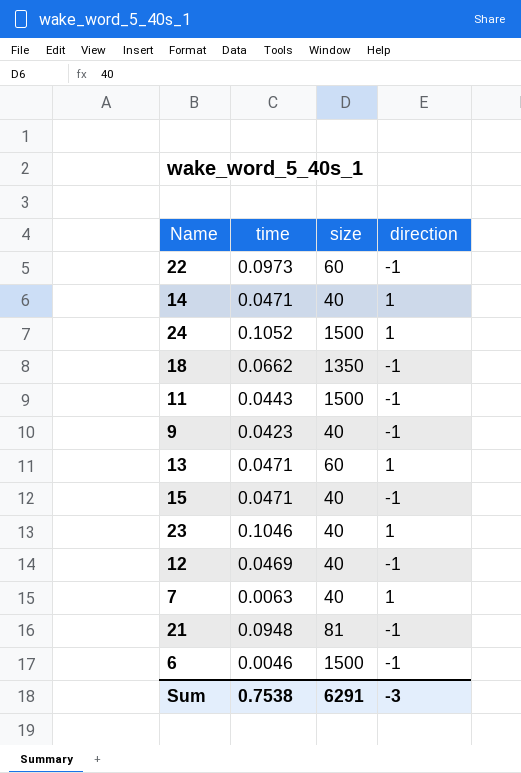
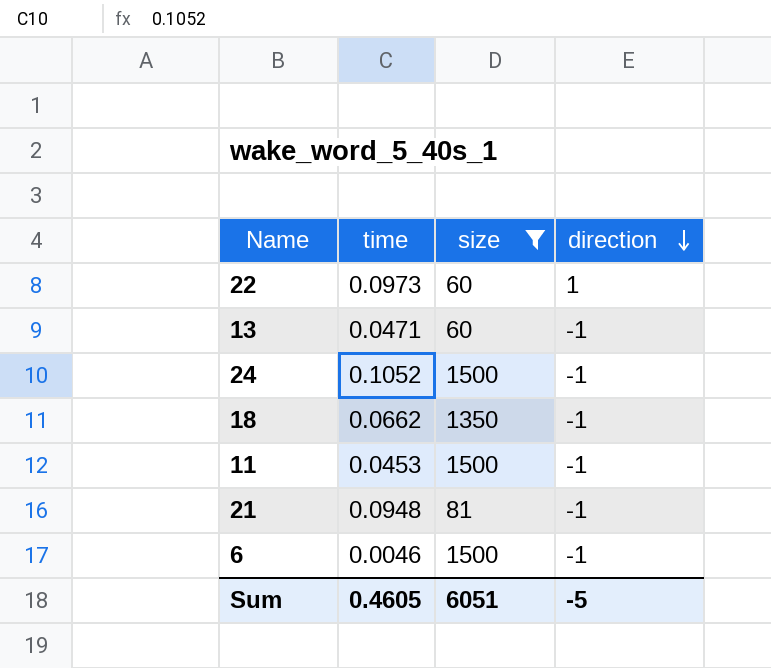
filter: none -> size != 40
row order: none -> direction descending
22 | direction: -1 -> 1
13 | direction: 1 -> -1
24 | direction: 1 -> -1
11 | time: 0.0443 -> 0.0453
Sum | time: 0.7538 -> 0.4605
Sum | size: 6291 -> 6051
Sum | direction: -3 -> -5

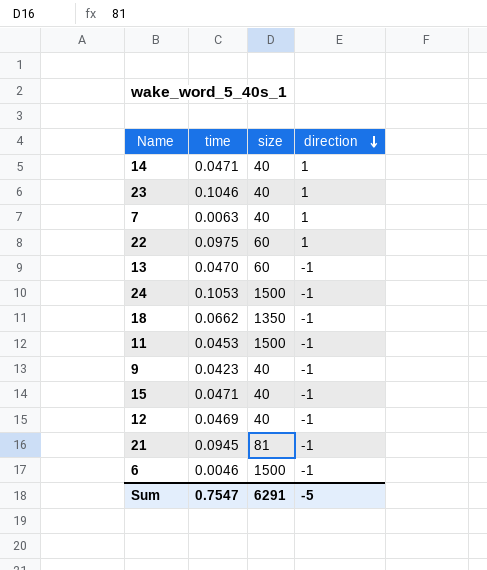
filter: size != 40 -> none
22 | time: 0.0973 -> 0.0975
13 | time: 0.0471 -> 0.0470
24 | time: 0.1052 -> 0.1053
21 | time: 0.0948 -> 0.0945
Sum | time: 0.4605 -> 0.7547
Sum | size: 6051 -> 6291

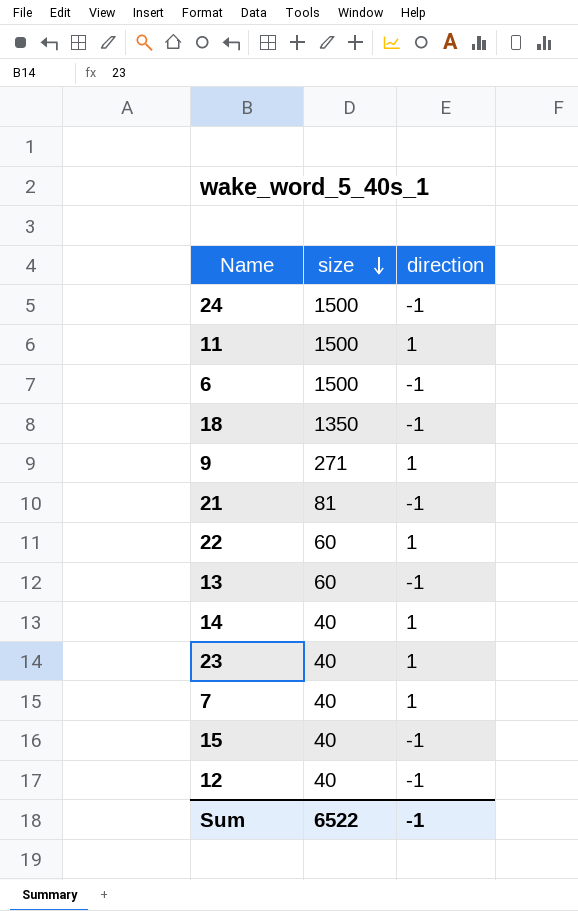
row order: direction descending -> size descending
column time | position: 2 -> none
11 | direction: -1 -> 1
9 | size: 40 -> 271
9 | direction: -1 -> 1
Sum | size: 6291 -> 6522
Sum | direction: -5 -> -1

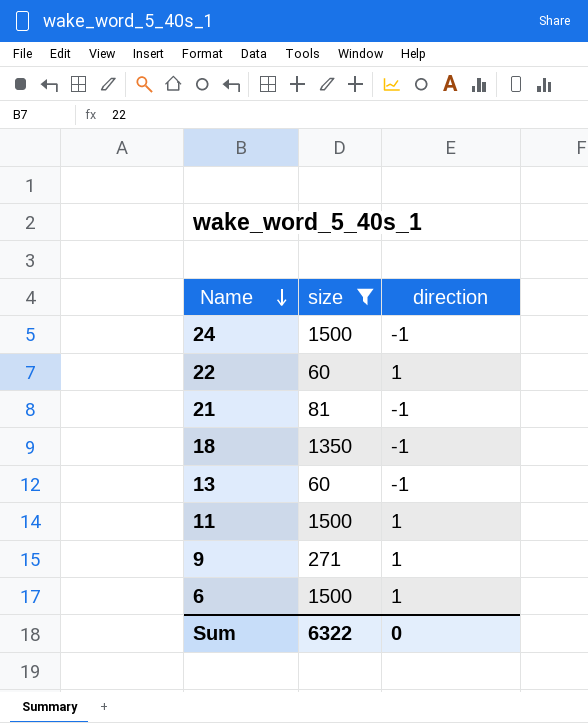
filter: none -> size != 40
row order: size descending -> Name descending
6 | direction: -1 -> 1
Sum | size: 6522 -> 6322
Sum | direction: -1 -> 0

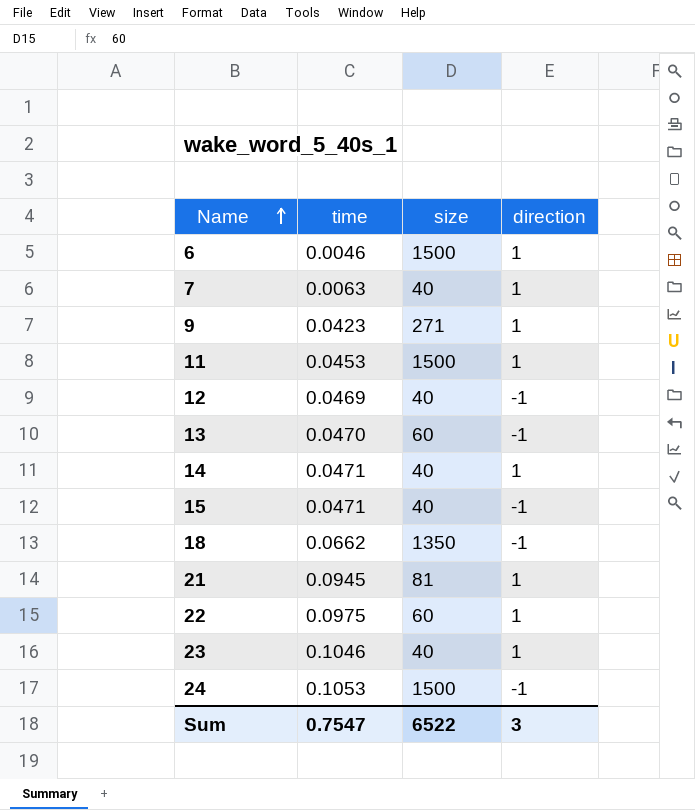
filter: size != 40 -> none
row order: Name descending -> Name ascending
column time | position: none -> 2
21 | direction: -1 -> 1
Sum | size: 6322 -> 6522
Sum | direction: 0 -> 3

